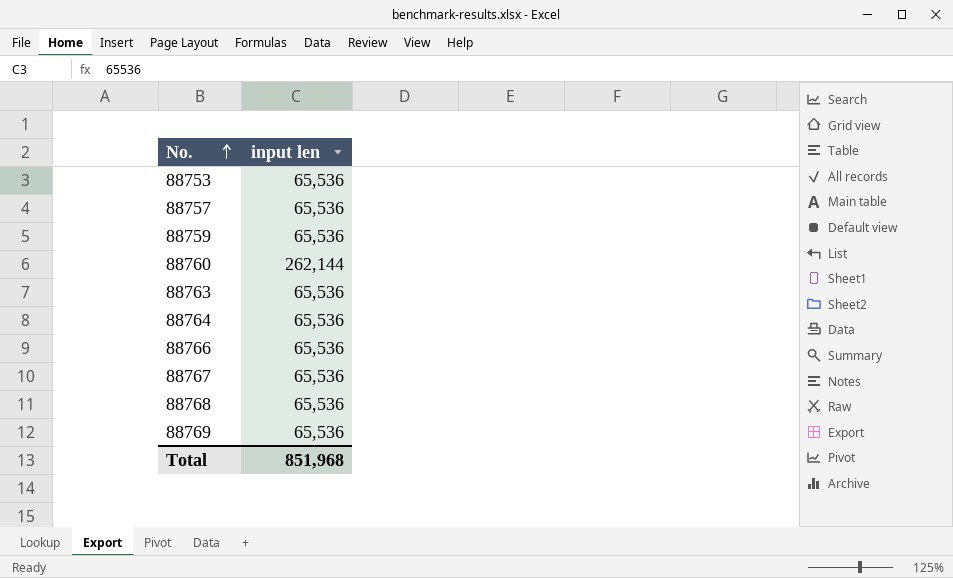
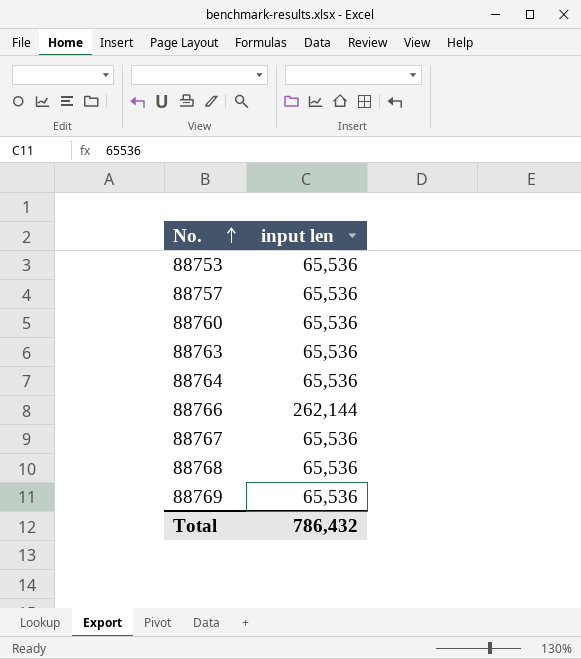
row 88759: 65,536 -> none
88760 | input len: 262,144 -> 65,536
88766 | input len: 65,536 -> 262,144
Total | input len: 851,968 -> 786,432

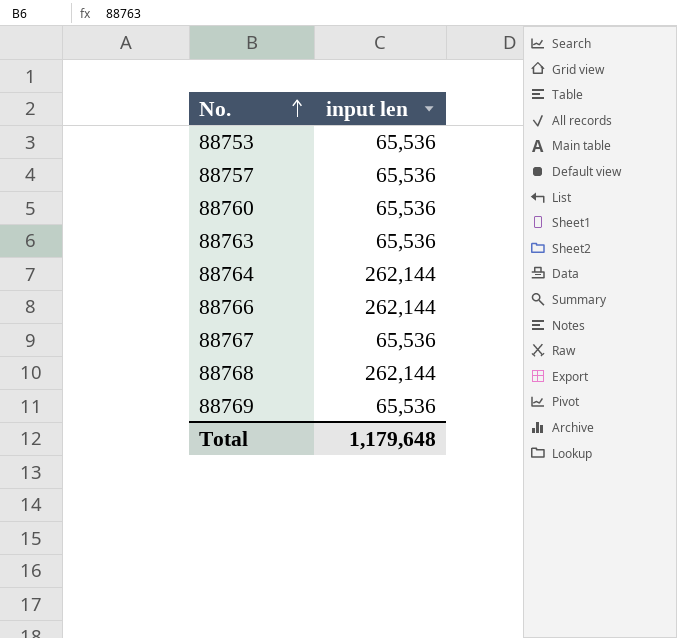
88764 | input len: 65,536 -> 262,144
88768 | input len: 65,536 -> 262,144
Total | input len: 786,432 -> 1,179,648

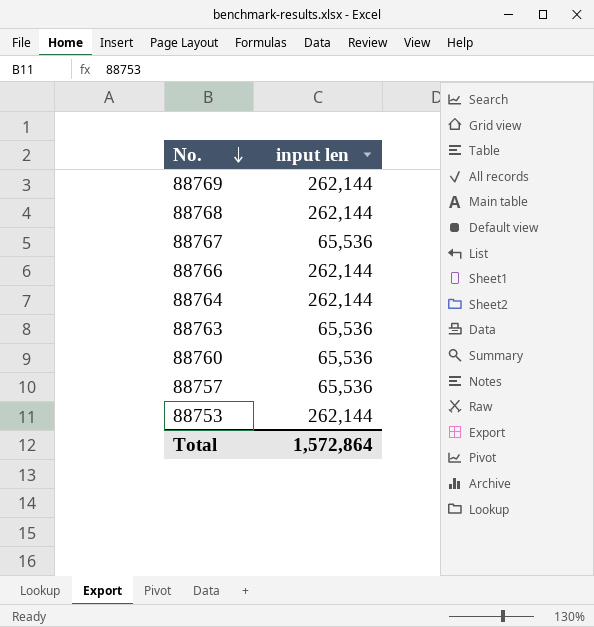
row order: No. ascending -> No. descending
88769 | input len: 65,536 -> 262,144
88753 | input len: 65,536 -> 262,144
Total | input len: 1,179,648 -> 1,572,864

